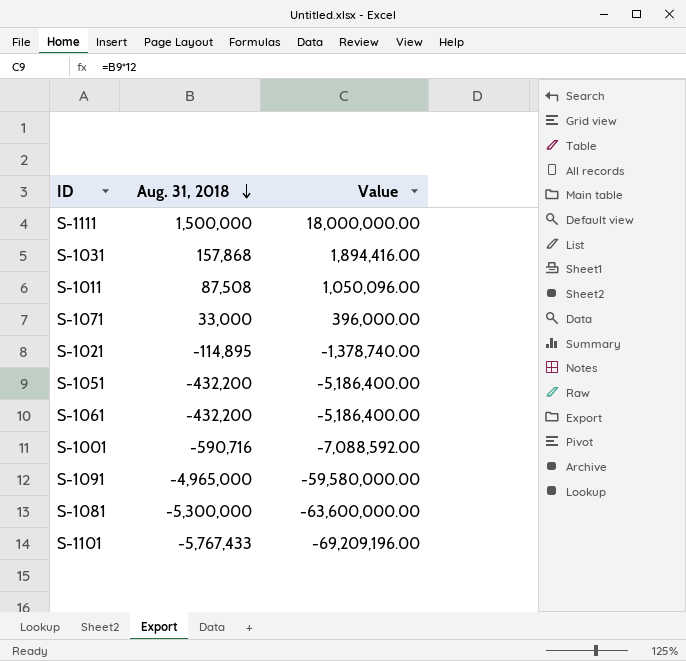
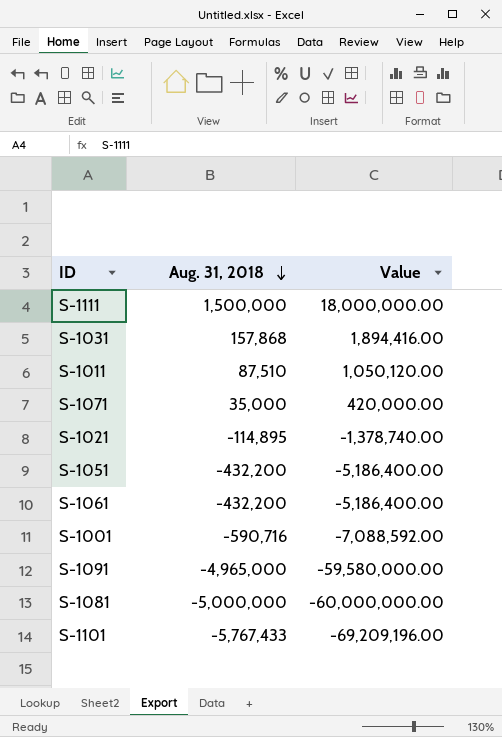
S-1011 | Aug. 31, 2018: 87,508 -> 87,510
S-1011 | Value: 1,050,096.00 -> 1,050,120.00
S-1071 | Aug. 31, 2018: 33,000 -> 35,000
S-1071 | Value: 396,000.00 -> 420,000.00
S-1081 | Aug. 31, 2018: -5,300,000 -> -5,000,000
S-1081 | Value: -63,600,000.00 -> -60,000,000.00

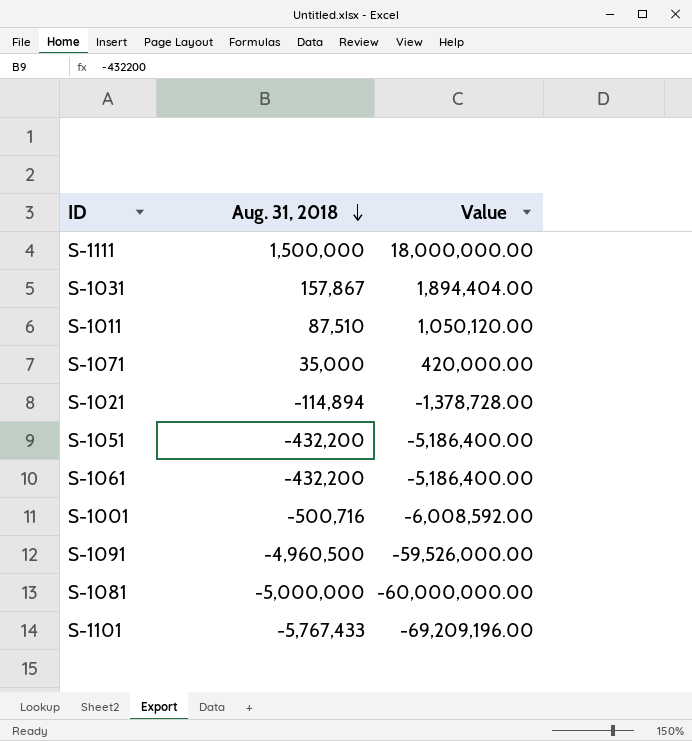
S-1031 | Aug. 31, 2018: 157,868 -> 157,867
S-1031 | Value: 1,894,416.00 -> 1,894,404.00
S-1021 | Aug. 31, 2018: -114,895 -> -114,894
S-1021 | Value: -1,378,740.00 -> -1,378,728.00
S-1001 | Aug. 31, 2018: -590,716 -> -500,716
S-1001 | Value: -7,088,592.00 -> -6,008,592.00
S-1091 | Aug. 31, 2018: -4,965,000 -> -4,960,500
S-1091 | Value: -59,580,000.00 -> -59,526,000.00

